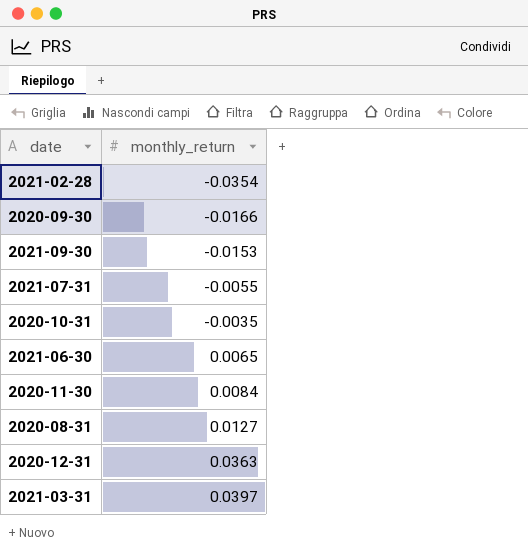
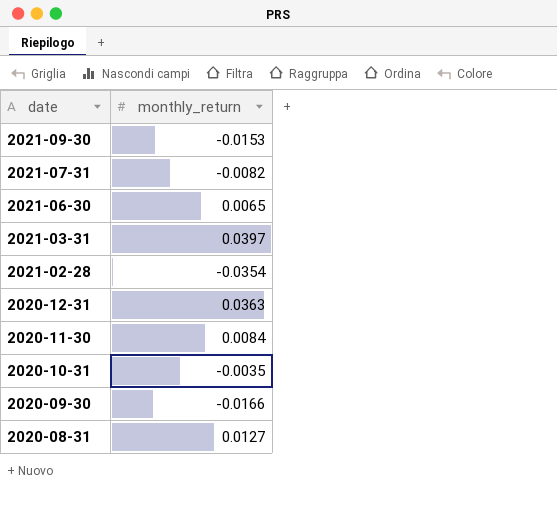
row order: monthly_return ascending -> date descending
2021-07-31 | monthly_return: -0.0055 -> -0.0082

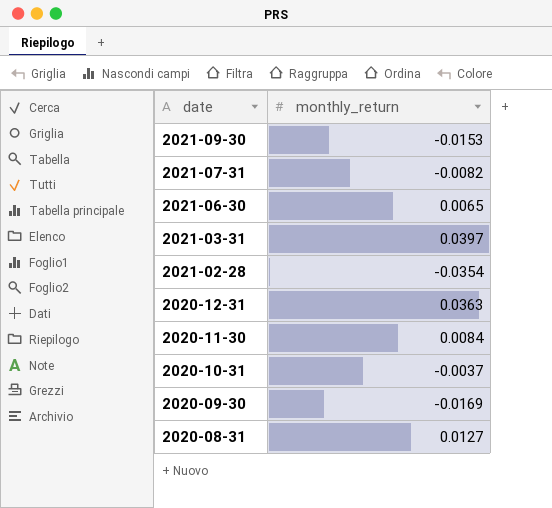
2020-10-31 | monthly_return: -0.0035 -> -0.0037
2020-09-30 | monthly_return: -0.0166 -> -0.0169

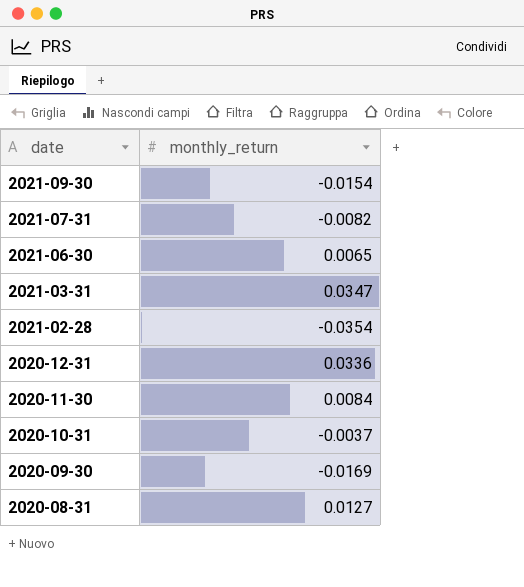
2021-09-30 | monthly_return: -0.0153 -> -0.0154
2021-03-31 | monthly_return: 0.0397 -> 0.0347
2020-12-31 | monthly_return: 0.0363 -> 0.0336

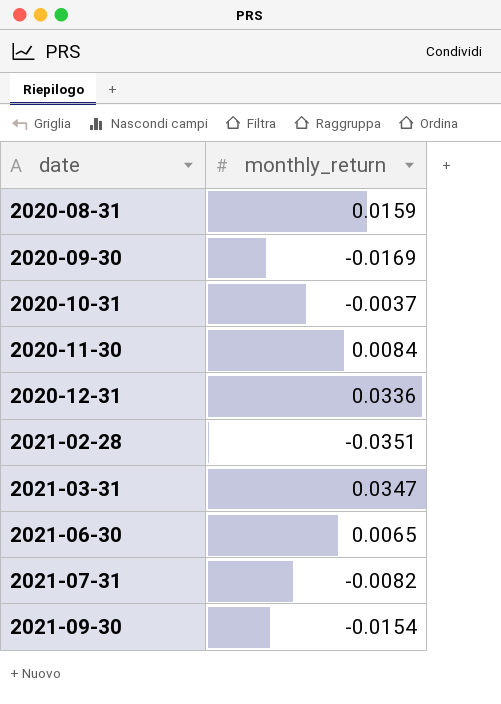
row order: date descending -> date ascending
2020-08-31 | monthly_return: 0.0127 -> 0.0159
2021-02-28 | monthly_return: -0.0354 -> -0.0351

